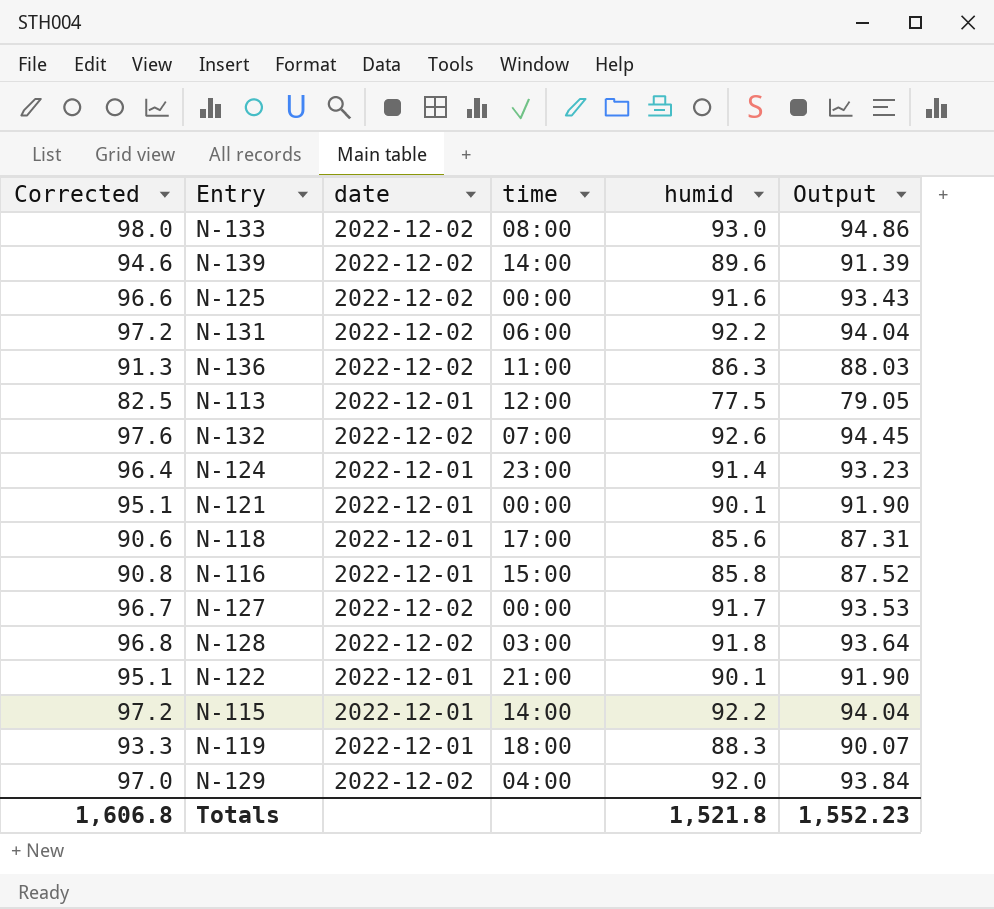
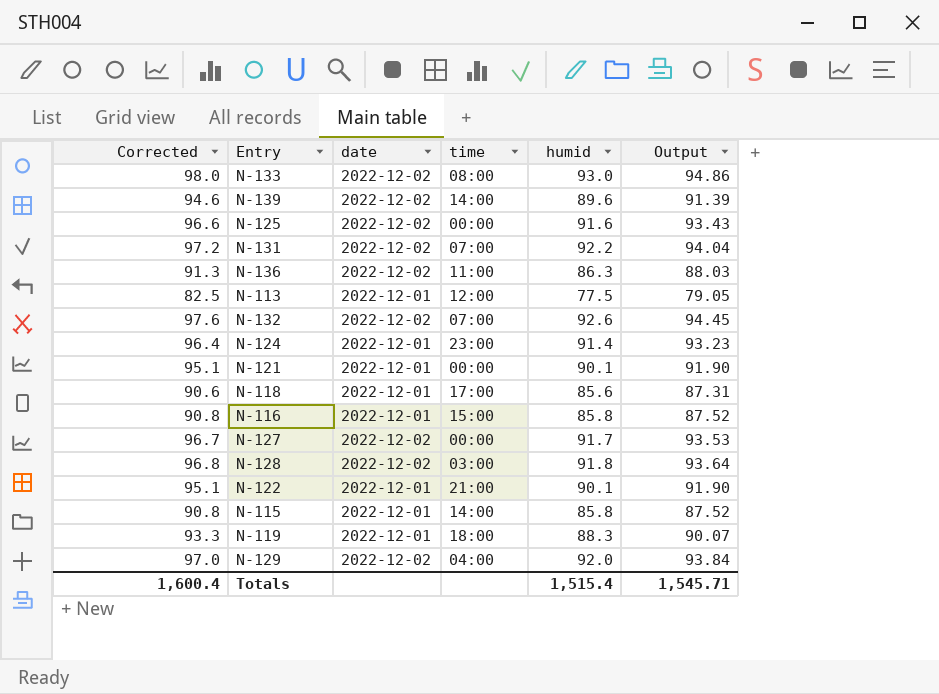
N-131 | time: 06:00 -> 07:00
N-115 | Corrected: 97.2 -> 90.8
N-115 | humid: 92.2 -> 85.8
N-115 | Output: 94.04 -> 87.52
Totals | Corrected: 1,606.8 -> 1,600.4
Totals | humid: 1,521.8 -> 1,515.4
Totals | Output: 1,552.23 -> 1,545.71

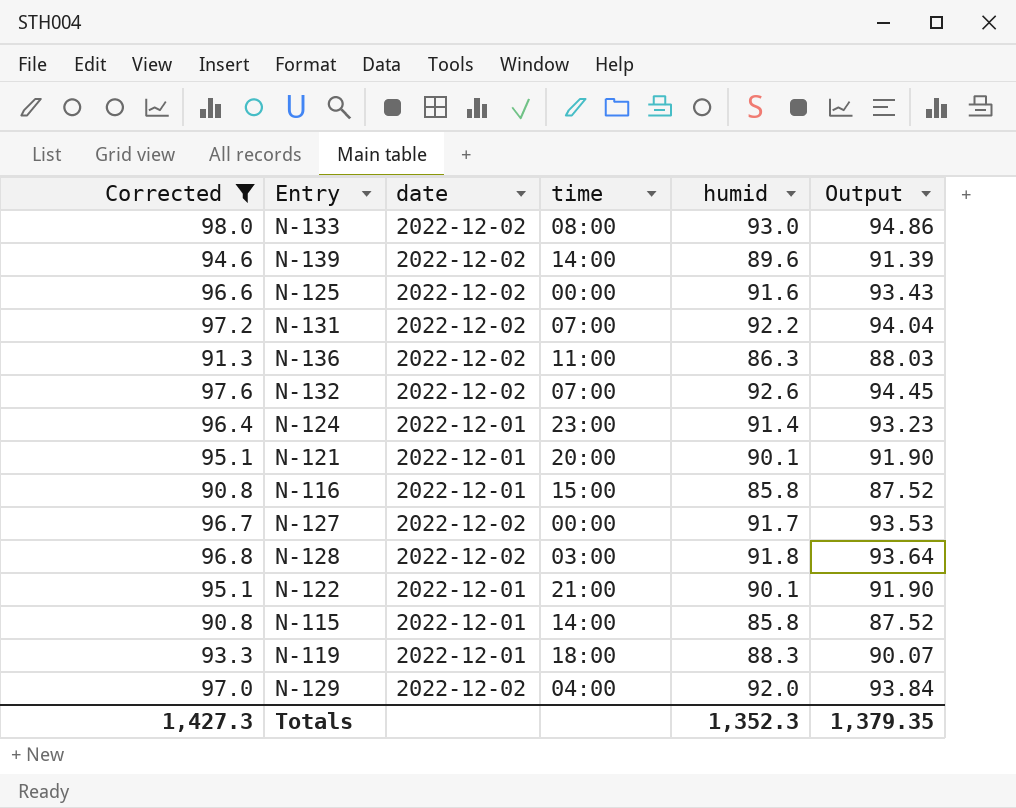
filter: none -> Corrected >= 90.8
N-121 | time: 00:00 -> 20:00
Totals | Corrected: 1,600.4 -> 1,427.3
Totals | humid: 1,515.4 -> 1,352.3
Totals | Output: 1,545.71 -> 1,379.35

